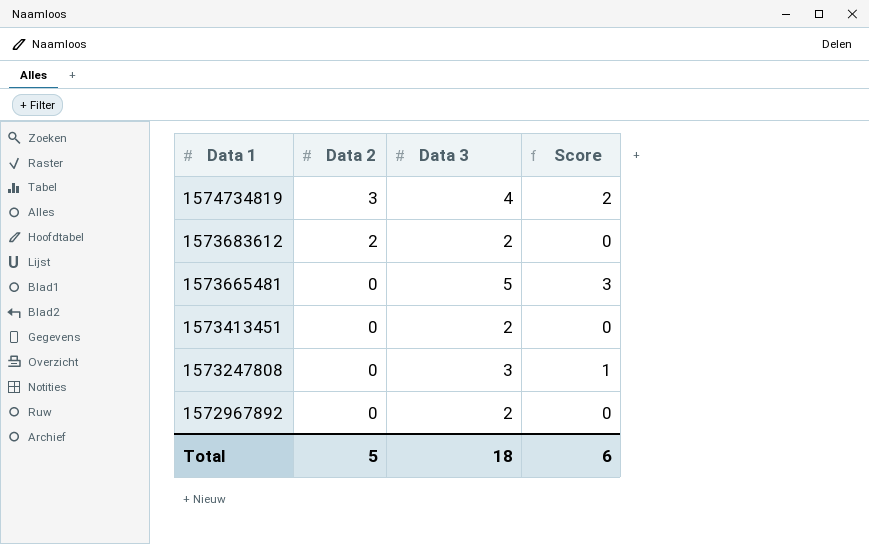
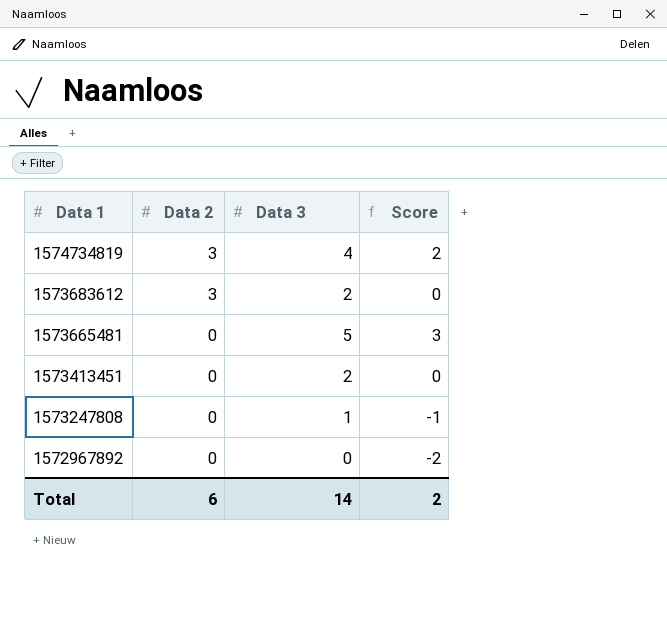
1573683612 | Data 2: 2 -> 3
1573247808 | Data 3: 3 -> 1
1573247808 | Score: 1 -> -1
1572967892 | Data 3: 2 -> 0
1572967892 | Score: 0 -> -2
Total | Data 2: 5 -> 6
Total | Data 3: 18 -> 14
Total | Score: 6 -> 2

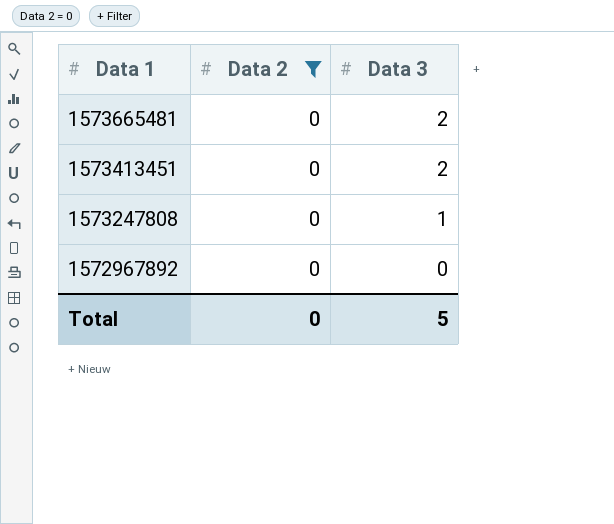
filter: none -> Data 2 = 0
column Score | formula: [Data 3] - 2 -> none
1573665481 | Data 3: 5 -> 2
Total | Data 2: 6 -> 0
Total | Data 3: 14 -> 5

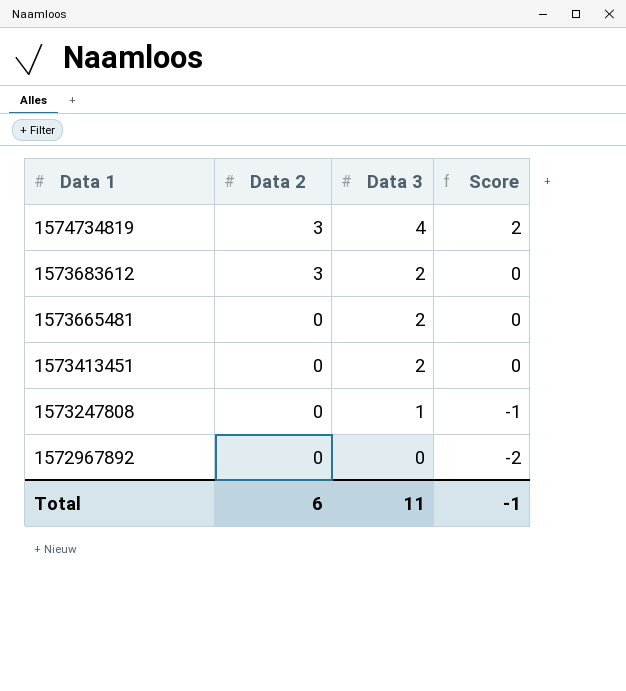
filter: Data 2 = 0 -> none
column Score | formula: none -> [Data 3] - 2
Total | Data 2: 0 -> 6
Total | Data 3: 5 -> 11

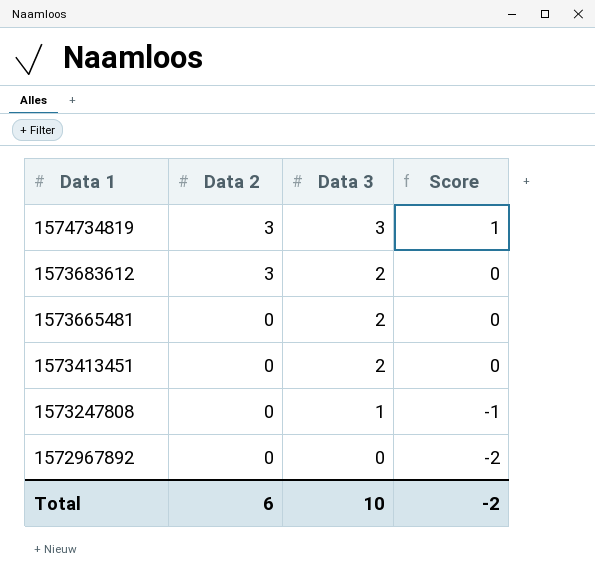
1574734819 | Data 3: 4 -> 3
1574734819 | Score: 2 -> 1
Total | Data 3: 11 -> 10
Total | Score: -1 -> -2

